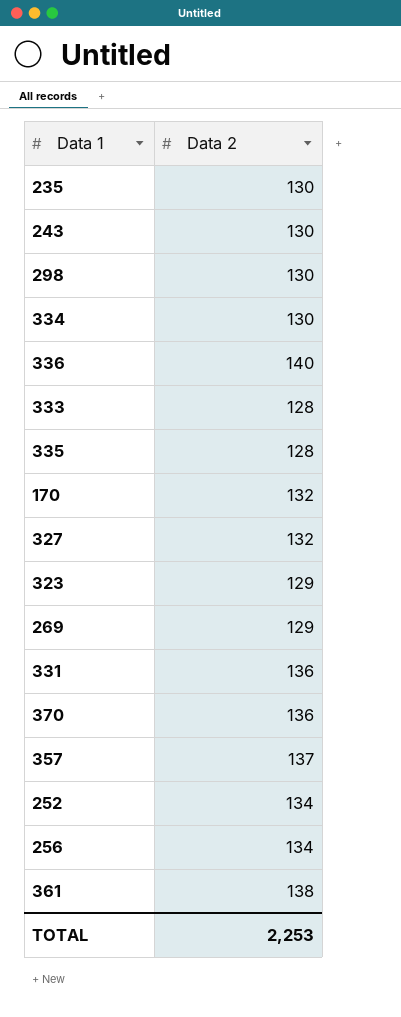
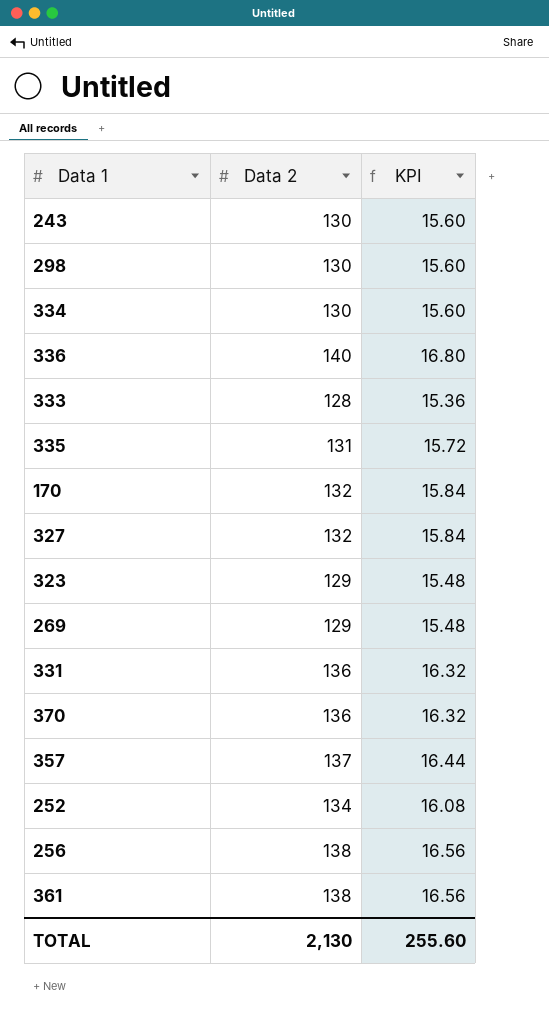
column KPI | formula: none -> [Data 2] * 0.12
row 235: 130 -> none
335 | Data 2: 128 -> 131
256 | Data 2: 134 -> 138
TOTAL | Data 2: 2,253 -> 2,130

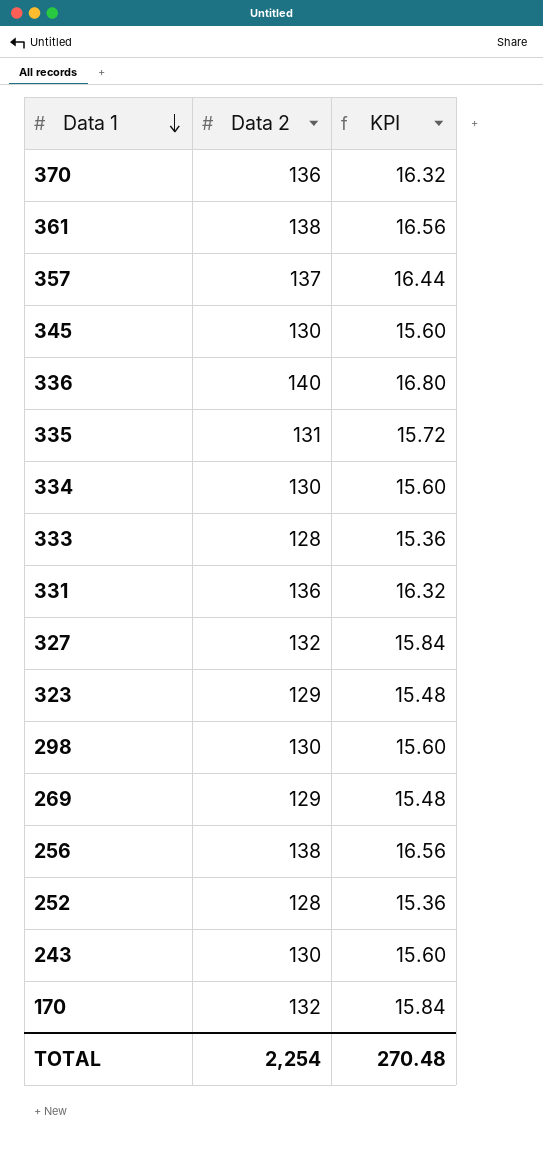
row order: none -> Data 1 descending
row 345: none -> 130 | 15.60
252 | Data 2: 134 -> 128
252 | KPI: 16.08 -> 15.36
TOTAL | Data 2: 2,130 -> 2,254
TOTAL | KPI: 255.60 -> 270.48

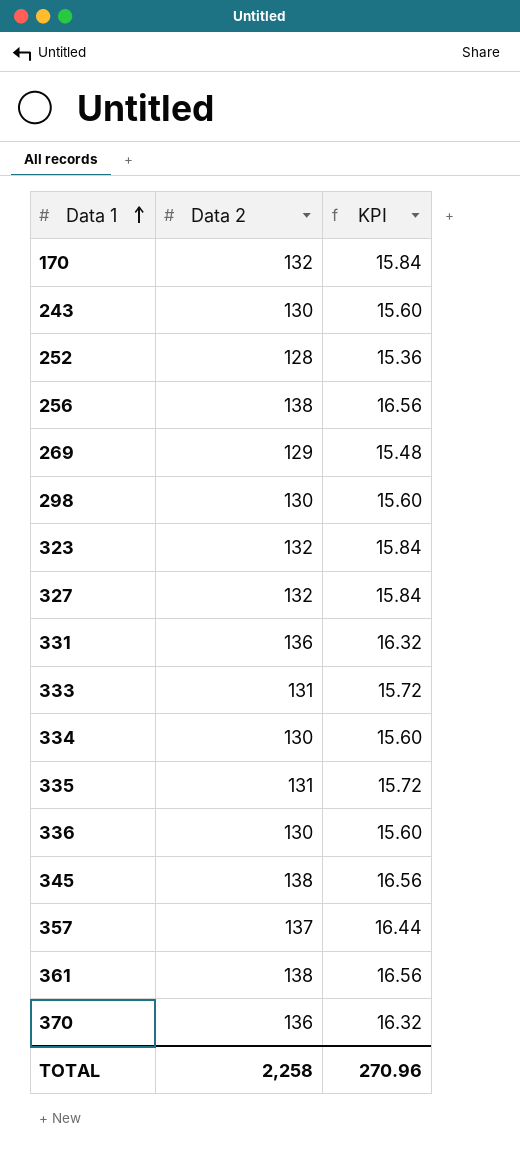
row order: Data 1 descending -> Data 1 ascending
323 | Data 2: 129 -> 132
323 | KPI: 15.48 -> 15.84
333 | Data 2: 128 -> 131
333 | KPI: 15.36 -> 15.72
336 | Data 2: 140 -> 130
336 | KPI: 16.80 -> 15.60
345 | Data 2: 130 -> 138
345 | KPI: 15.60 -> 16.56
TOTAL | Data 2: 2,254 -> 2,258
TOTAL | KPI: 270.48 -> 270.96

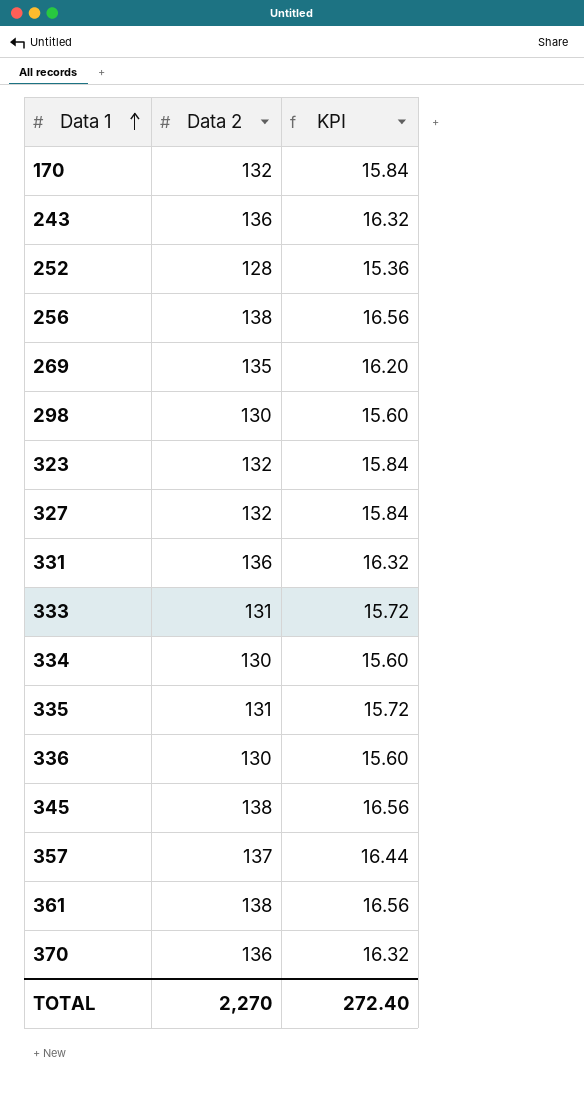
243 | Data 2: 130 -> 136
243 | KPI: 15.60 -> 16.32
269 | Data 2: 129 -> 135
269 | KPI: 15.48 -> 16.20
TOTAL | Data 2: 2,258 -> 2,270
TOTAL | KPI: 270.96 -> 272.40

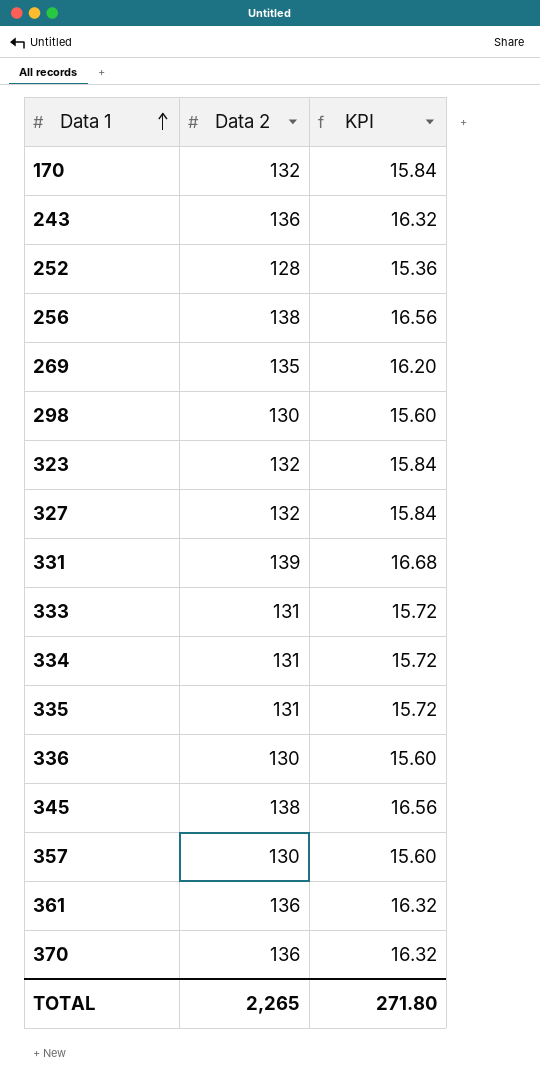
331 | Data 2: 136 -> 139
331 | KPI: 16.32 -> 16.68
334 | Data 2: 130 -> 131
334 | KPI: 15.60 -> 15.72
357 | Data 2: 137 -> 130
357 | KPI: 16.44 -> 15.60
361 | Data 2: 138 -> 136
361 | KPI: 16.56 -> 16.32
TOTAL | Data 2: 2,270 -> 2,265
TOTAL | KPI: 272.40 -> 271.80

